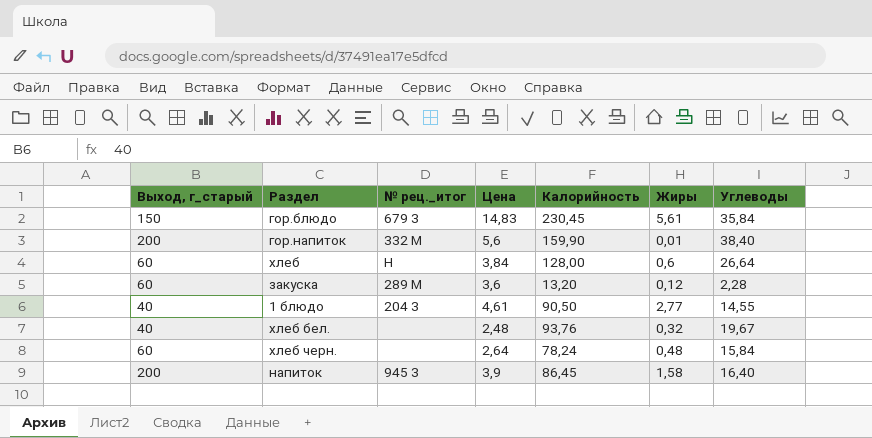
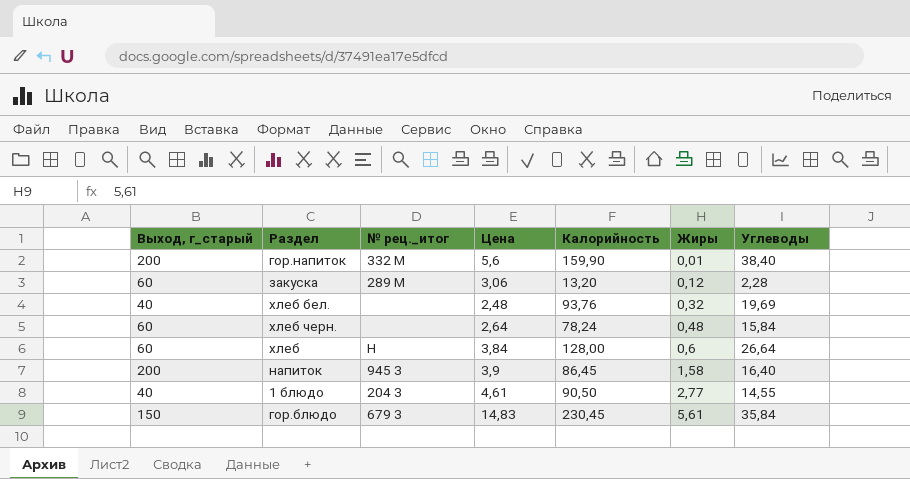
row order: none -> Жиры ascending
закуска | Цена: 3,6 -> 3,06
хлеб бел. | Углеводы: 19,67 -> 19,69

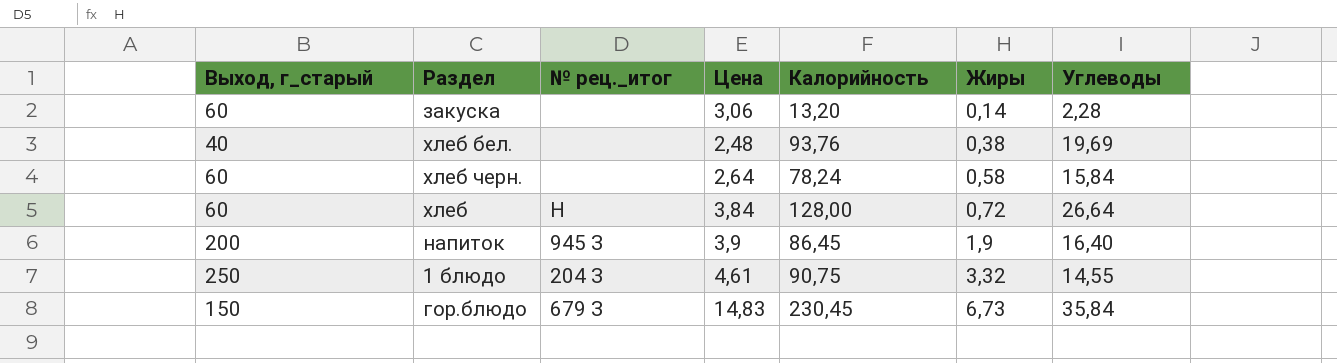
row гор.напиток: 200 | 332 М | 5,6 | 159,90 | 0,01 | 38,40 -> none
закуска | № рец._итог: 289 М -> none
закуска | Жиры: 0,12 -> 0,14
хлеб бел. | Жиры: 0,32 -> 0,38
хлеб черн. | Жиры: 0,48 -> 0,58
хлеб | Жиры: 0,6 -> 0,72
напиток | Жиры: 1,58 -> 1,9
1 блюдо | Выход, г_старый: 40 -> 250
1 блюдо | Калорийность: 90,50 -> 90,75
1 блюдо | Жиры: 2,77 -> 3,32
гор.блюдо | Жиры: 5,61 -> 6,73

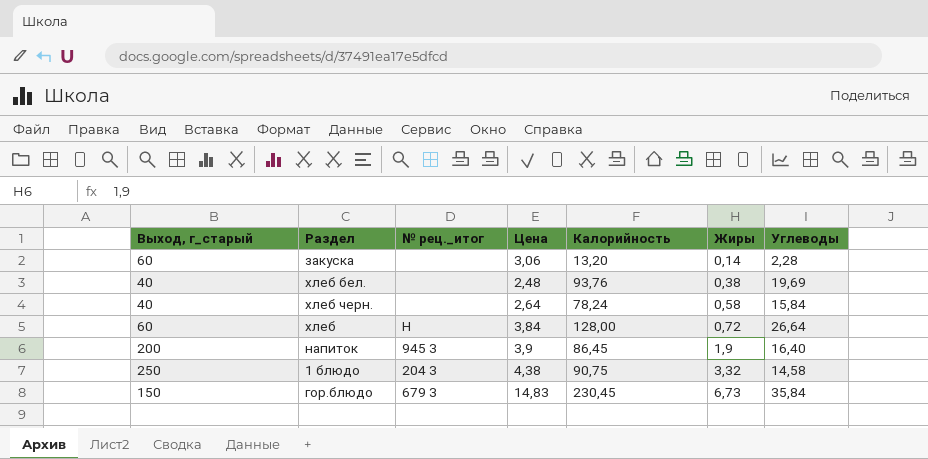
хлеб черн. | Выход, г_старый: 60 -> 40
1 блюдо | Цена: 4,61 -> 4,38
1 блюдо | Углеводы: 14,55 -> 14,58

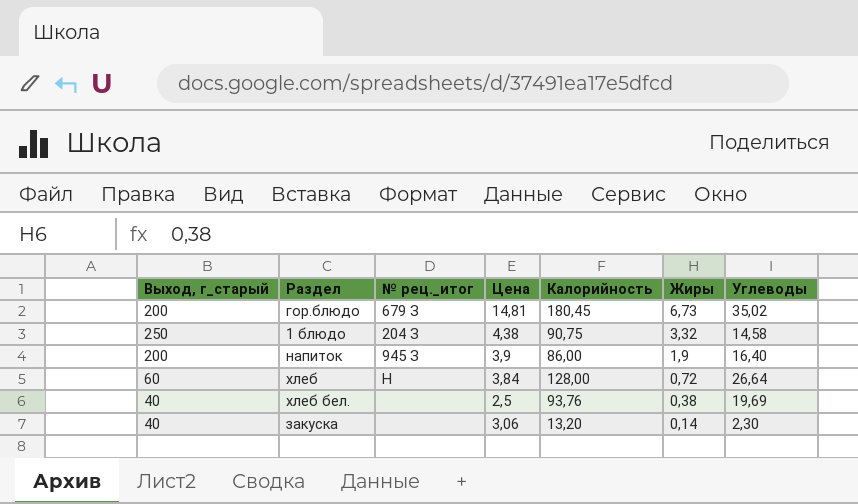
row order: Жиры ascending -> Жиры descending
row хлеб черн.: 40 | none | 2,64 | 78,24 | 0,58 | 15,84 -> none
гор.блюдо | Выход, г_старый: 150 -> 200
гор.блюдо | Цена: 14,83 -> 14,81
гор.блюдо | Калорийность: 230,45 -> 180,45
гор.блюдо | Углеводы: 35,84 -> 35,02
напиток | Калорийность: 86,45 -> 86,00
хлеб бел. | Цена: 2,48 -> 2,5
закуска | Выход, г_старый: 60 -> 40
закуска | Углеводы: 2,28 -> 2,30

